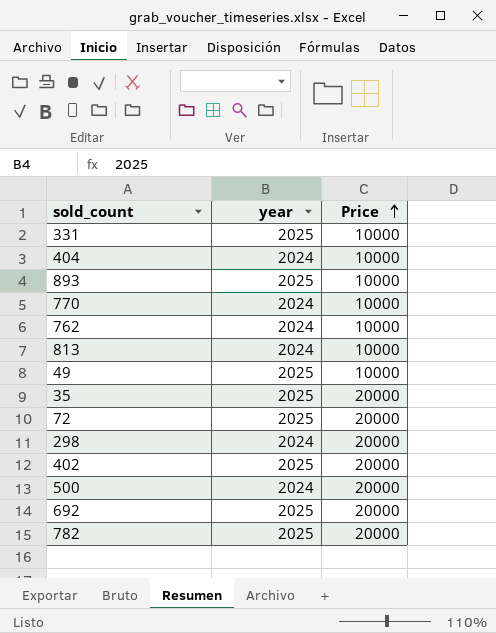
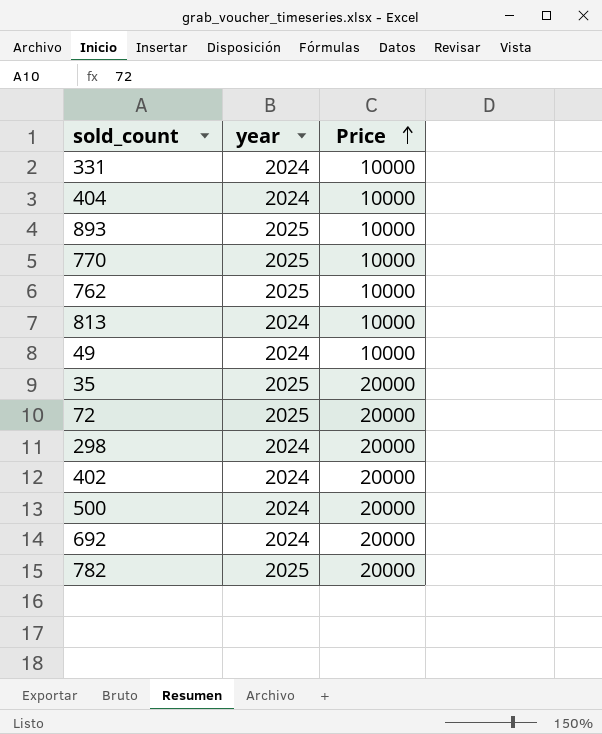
331 | year: 2025 -> 2024
770 | year: 2024 -> 2025
762 | year: 2024 -> 2025
49 | year: 2025 -> 2024
402 | year: 2025 -> 2024
692 | year: 2025 -> 2024

